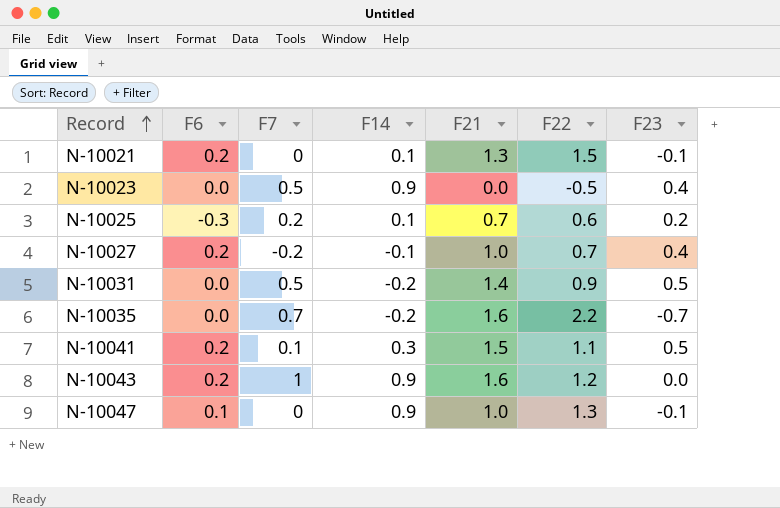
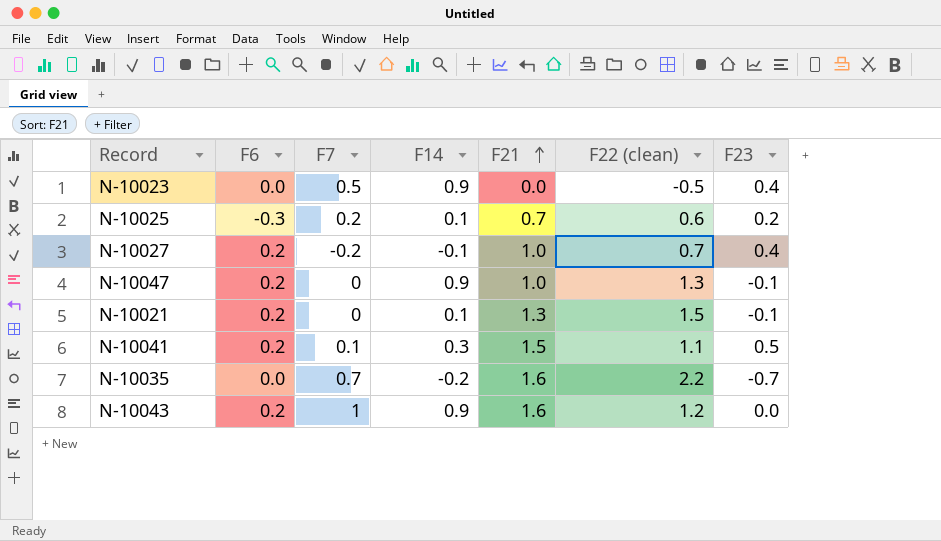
row order: Record ascending -> F21 ascending
column name: F22 -> F22 (clean)
row N-10031: 0.0 | 0.5 | -0.2 | 1.4 | 0.9 | 0.5 -> none
N-10047 | F6: 0.1 -> 0.2

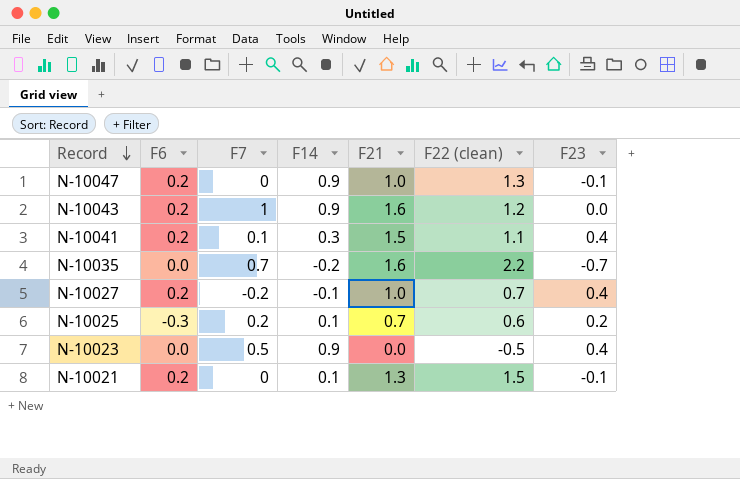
row order: F21 ascending -> Record descending
N-10041 | F23: 0.5 -> 0.4

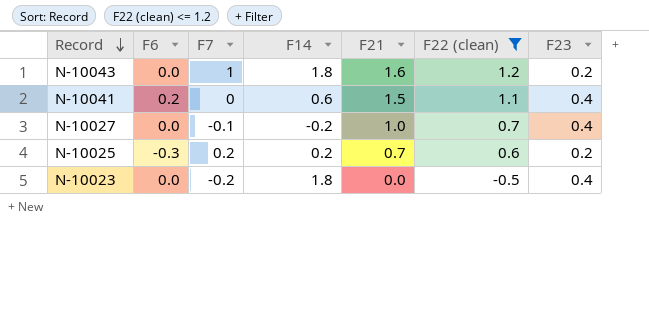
filter: none -> F22 (clean) <= 1.2
N-10043 | F6: 0.2 -> 0.0
N-10043 | F14: 0.9 -> 1.8
N-10043 | F23: 0.0 -> 0.2
N-10041 | F7: 0.1 -> 0
N-10041 | F14: 0.3 -> 0.6
N-10027 | F6: 0.2 -> 0.0
N-10027 | F7: -0.2 -> -0.1
N-10027 | F14: -0.1 -> -0.2
N-10025 | F14: 0.1 -> 0.2
N-10023 | F7: 0.5 -> -0.2
N-10023 | F14: 0.9 -> 1.8

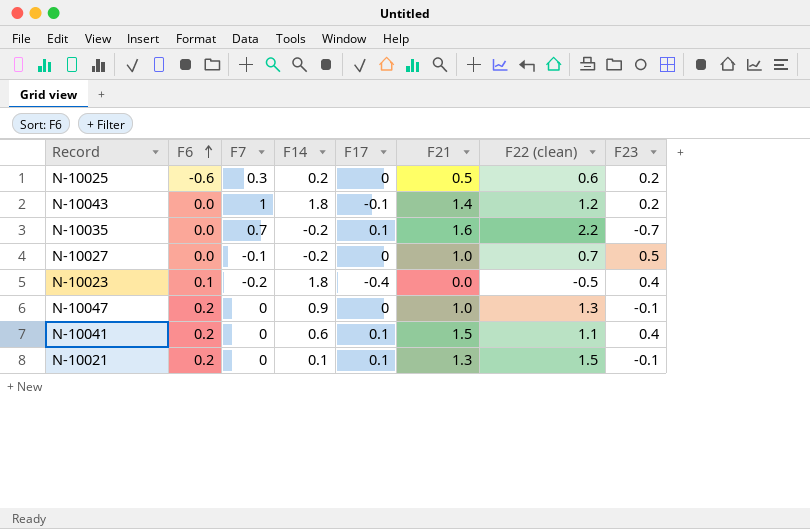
filter: F22 (clean) <= 1.2 -> none
row order: Record descending -> F6 ascending
column F17 | position: none -> 5
N-10025 | F6: -0.3 -> -0.6
N-10025 | F7: 0.2 -> 0.3
N-10025 | F21: 0.7 -> 0.5
N-10043 | F21: 1.6 -> 1.4
N-10027 | F23: 0.4 -> 0.5
N-10023 | F6: 0.0 -> 0.1

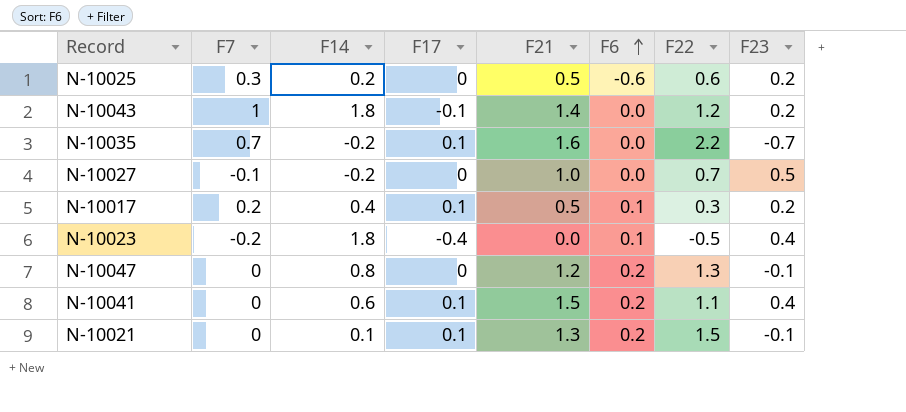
column F6 | position: 2 -> 6
column name: F22 (clean) -> F22
row N-10017: none -> 0.2 | 0.4 | 0.1 | 0.5 | 0.1 | 0.3 | 0.2
N-10047 | F14: 0.9 -> 0.8
N-10047 | F21: 1.0 -> 1.2

